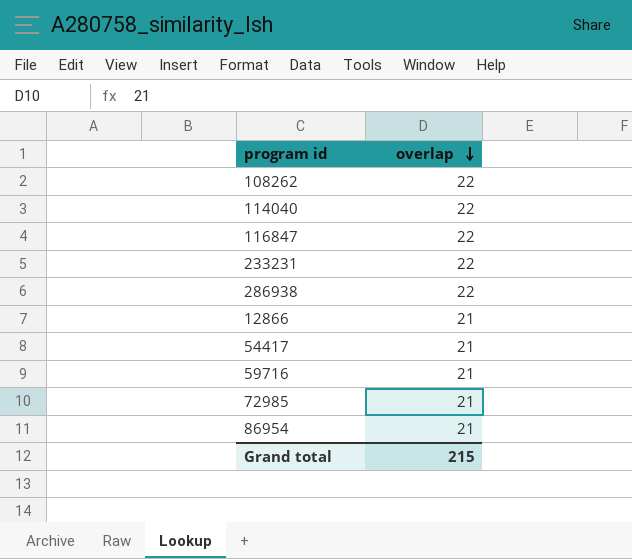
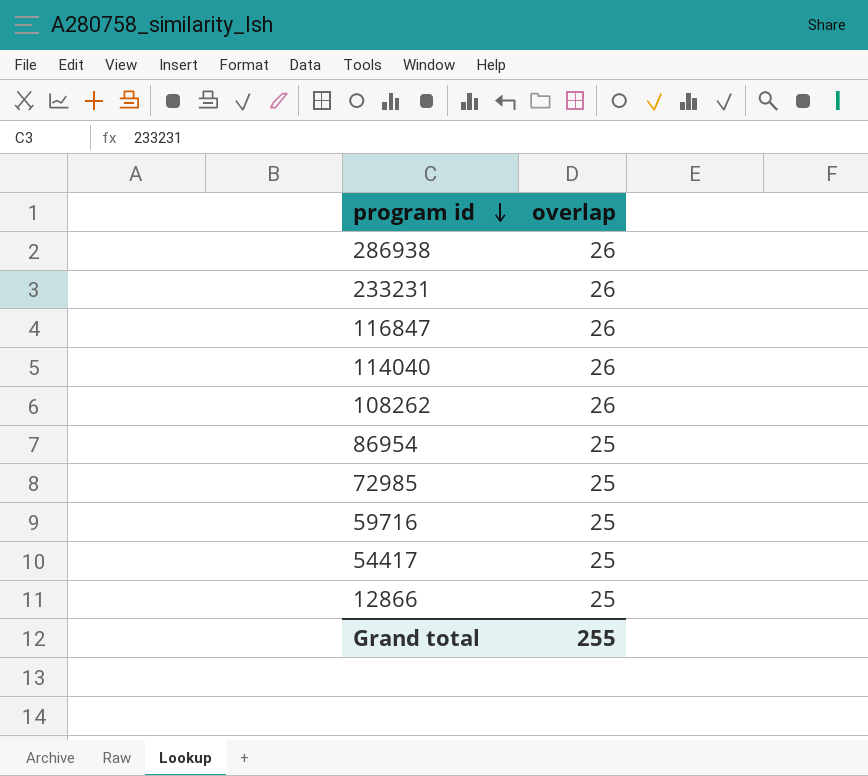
row order: overlap descending -> program id descending
286938 | overlap: 22 -> 26
233231 | overlap: 22 -> 26
116847 | overlap: 22 -> 26
114040 | overlap: 22 -> 26
108262 | overlap: 22 -> 26
86954 | overlap: 21 -> 25
72985 | overlap: 21 -> 25
59716 | overlap: 21 -> 25
54417 | overlap: 21 -> 25
12866 | overlap: 21 -> 25
Grand total | overlap: 215 -> 255

